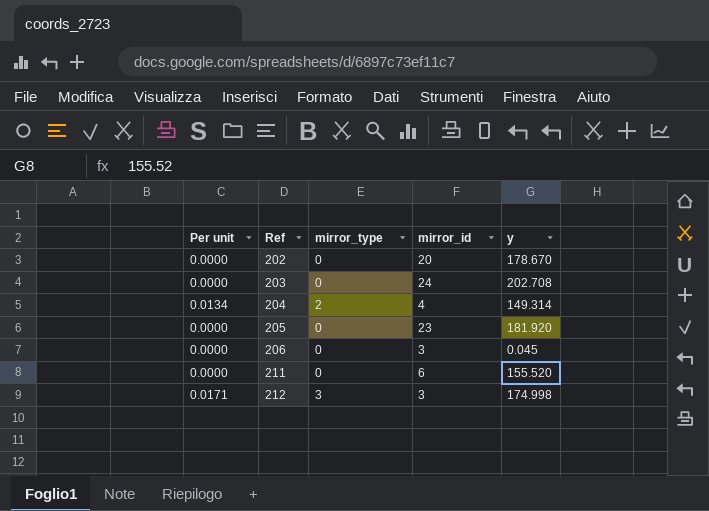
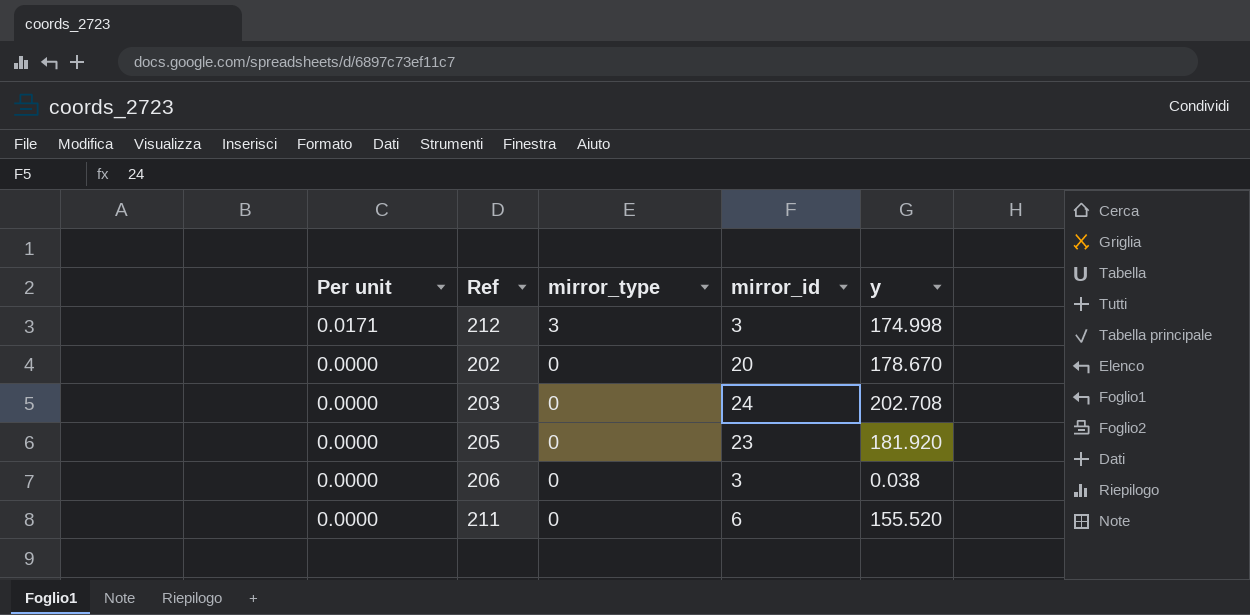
row order: Ref ascending -> Per unit descending
row 204: 0.0134 | 2 | 4 | 149.314 -> none
206 | y: 0.045 -> 0.038

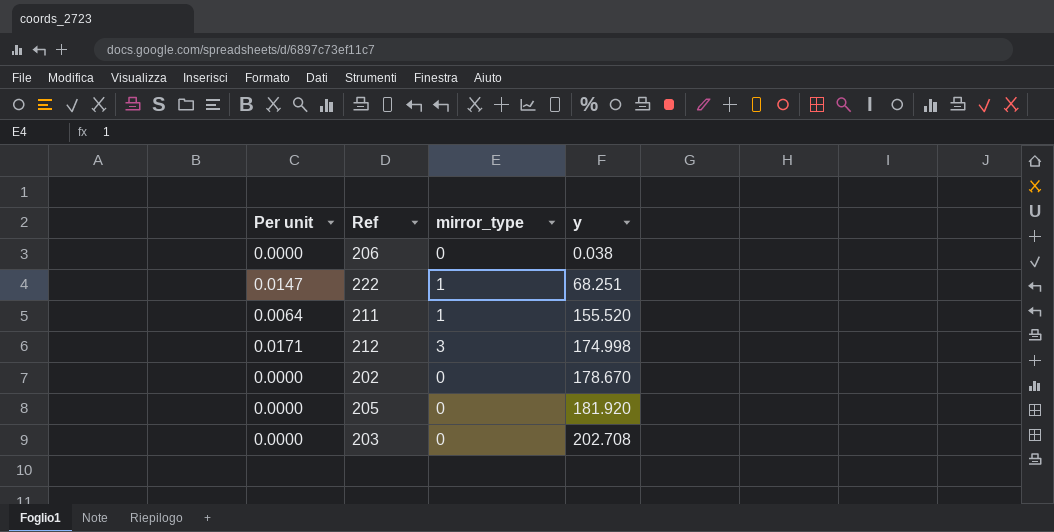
row order: Per unit descending -> y ascending
column mirror_id | position: 4 -> none
row 222: none -> 0.0147 | 1 | 68.251
211 | Per unit: 0.0000 -> 0.0064
211 | mirror_type: 0 -> 1

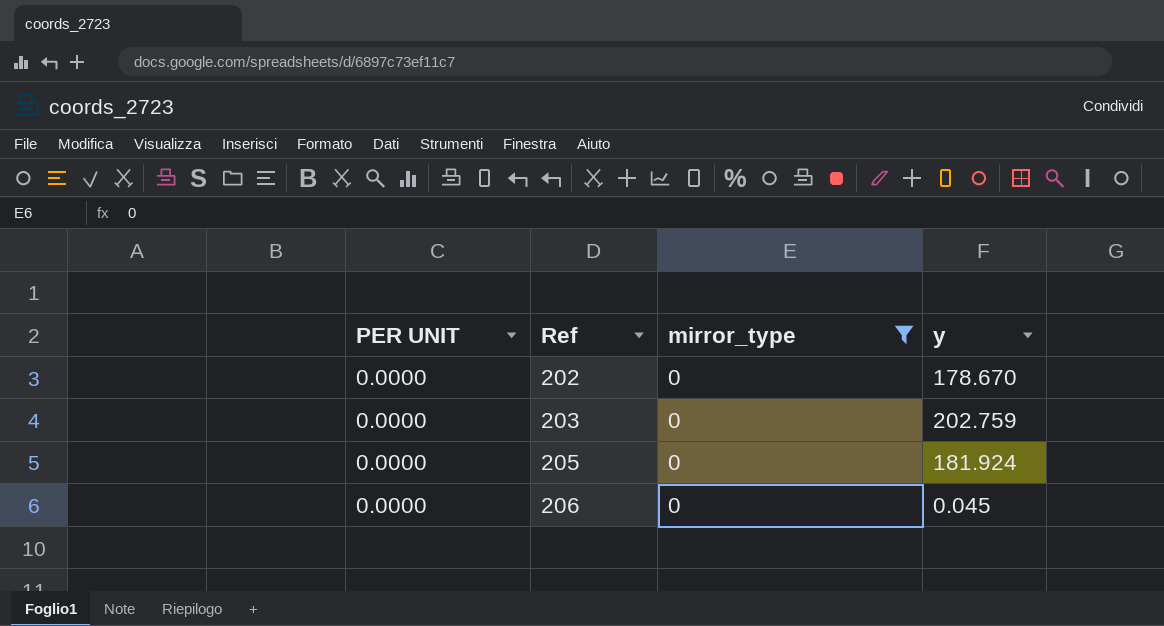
filter: none -> mirror_type = 0
row order: y ascending -> Ref ascending
column name: Per unit -> PER UNIT
203 | y: 202.708 -> 202.759
205 | y: 181.920 -> 181.924
206 | y: 0.038 -> 0.045

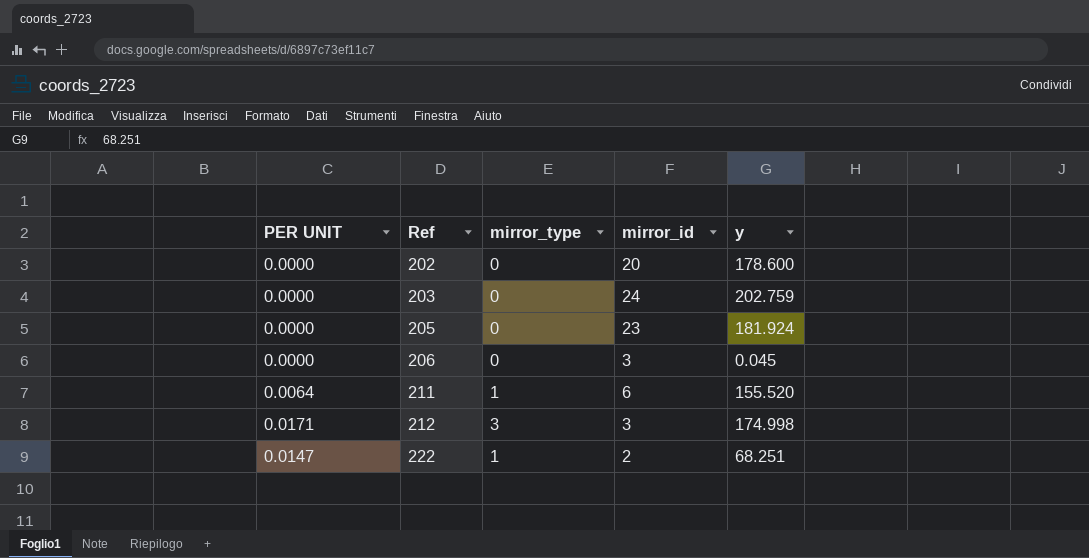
filter: mirror_type = 0 -> none
column mirror_id | position: none -> 4
202 | y: 178.670 -> 178.600

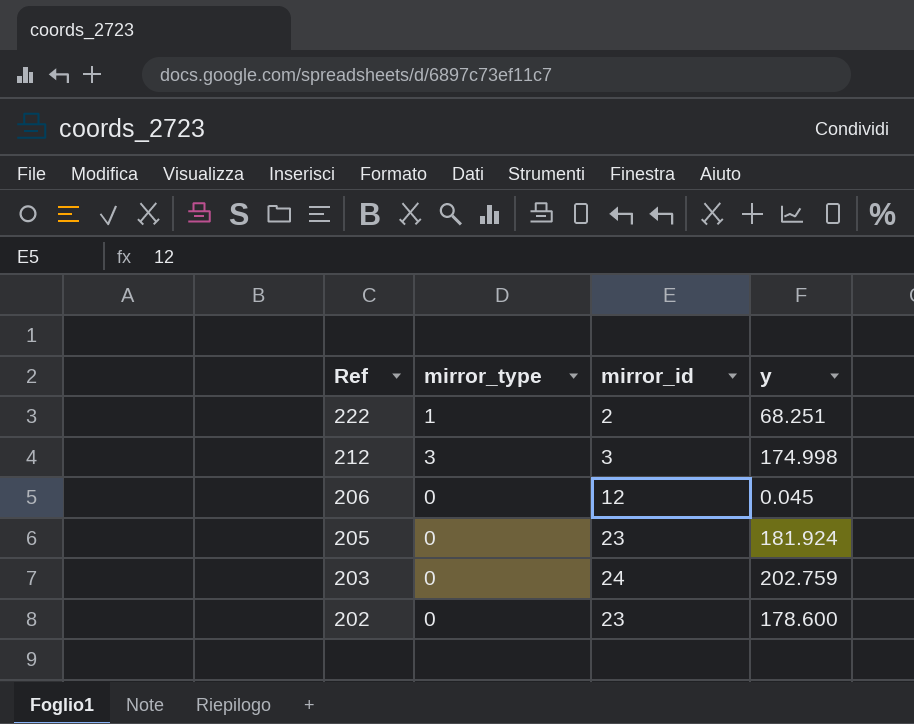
row order: Ref ascending -> Ref descending
column PER UNIT | formula: [mirror_type] / [y] -> none
row 211: 0.0064 | 1 | 6 | 155.520 -> none
206 | mirror_id: 3 -> 12
202 | mirror_id: 20 -> 23

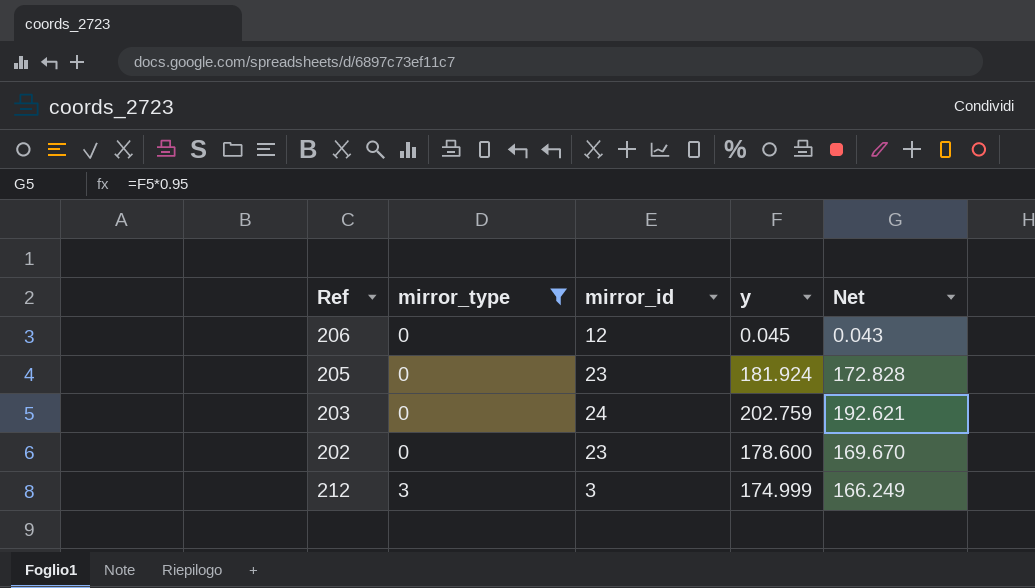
filter: none -> mirror_type != 1
row order: Ref descending -> mirror_type ascending
column Net | formula: none -> [y] * 0.95
212 | y: 174.998 -> 174.999

